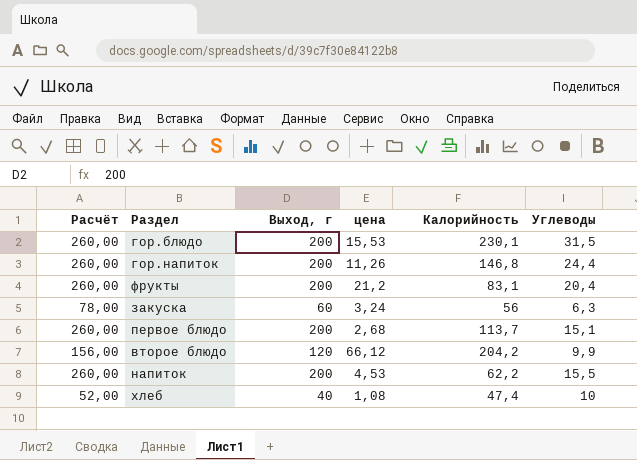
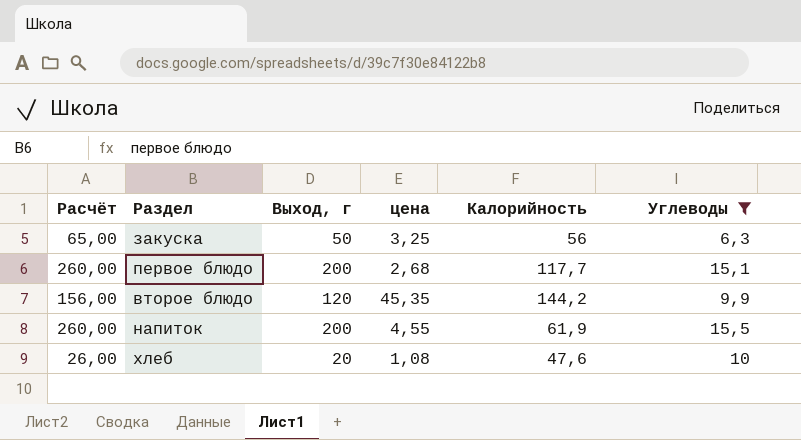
filter: none -> Углеводы <= 15,5
закуска | Расчёт: 78,00 -> 65,00
закуска | Выход, г: 60 -> 50
закуска | цена: 3,24 -> 3,25
первое блюдо | Калорийность: 113,7 -> 117,7
второе блюдо | цена: 66,12 -> 45,35
второе блюдо | Калорийность: 204,2 -> 144,2
напиток | цена: 4,53 -> 4,55
напиток | Калорийность: 62,2 -> 61,9
хлеб | Расчёт: 52,00 -> 26,00
хлеб | Выход, г: 40 -> 20
хлеб | Калорийность: 47,4 -> 47,6

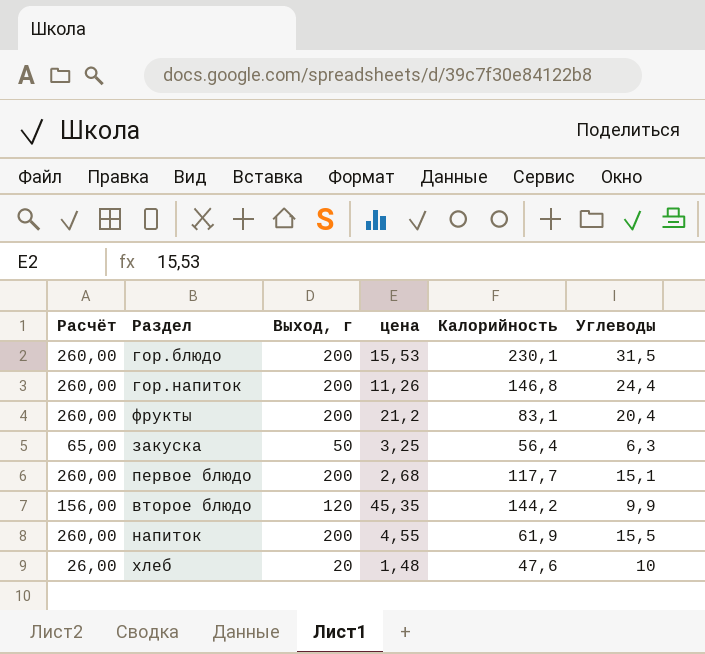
filter: Углеводы <= 15,5 -> none
закуска | Калорийность: 56 -> 56,4
хлеб | цена: 1,08 -> 1,48

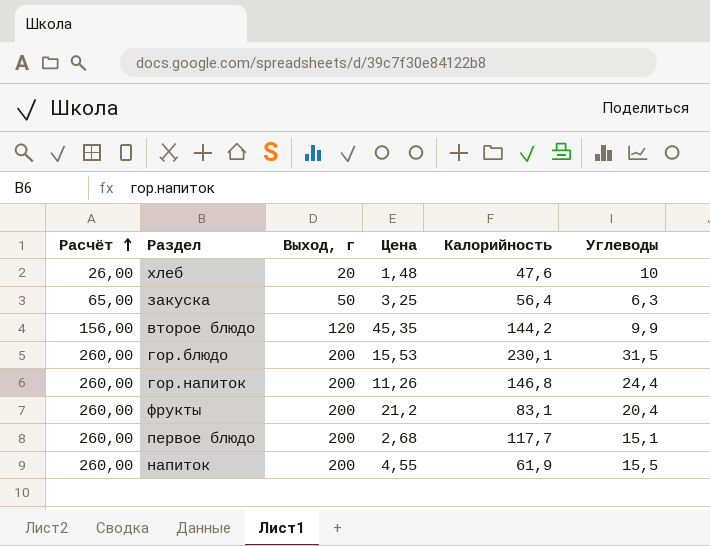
row order: none -> Расчёт ascending
column name: цена -> Цена

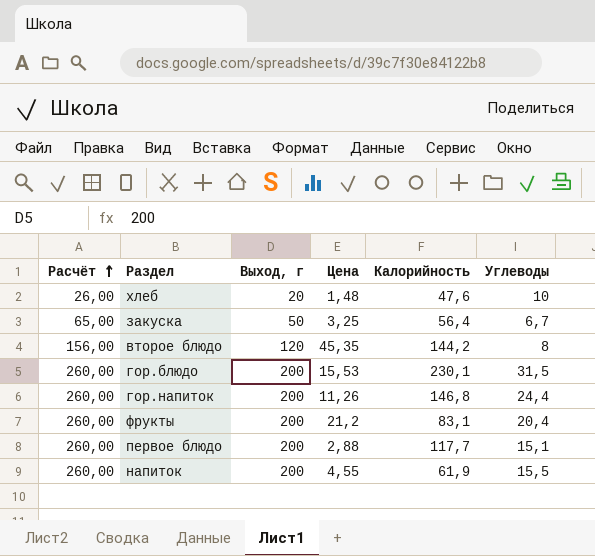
закуска | Углеводы: 6,3 -> 6,7
второе блюдо | Углеводы: 9,9 -> 8
первое блюдо | Цена: 2,68 -> 2,88

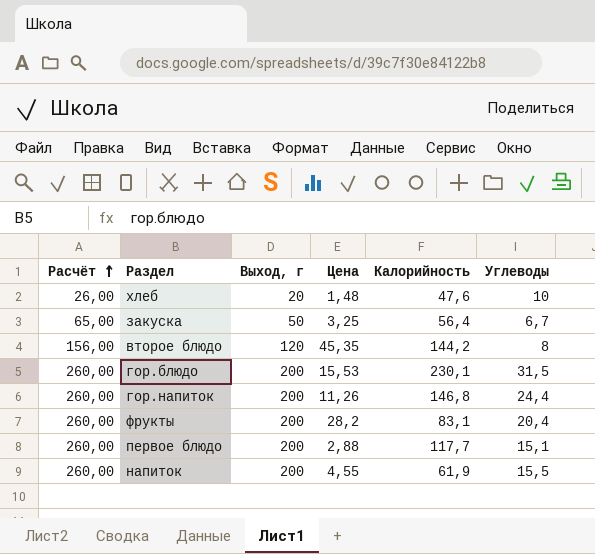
фрукты | Цена: 21,2 -> 28,2

